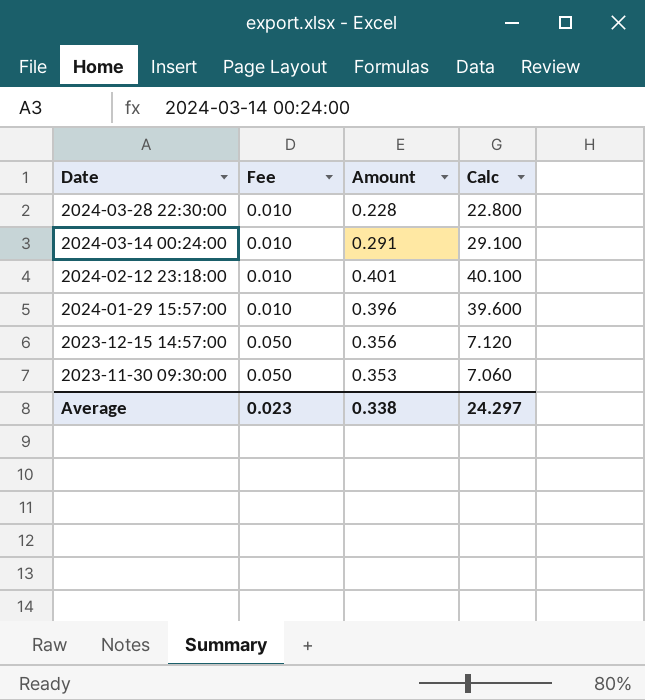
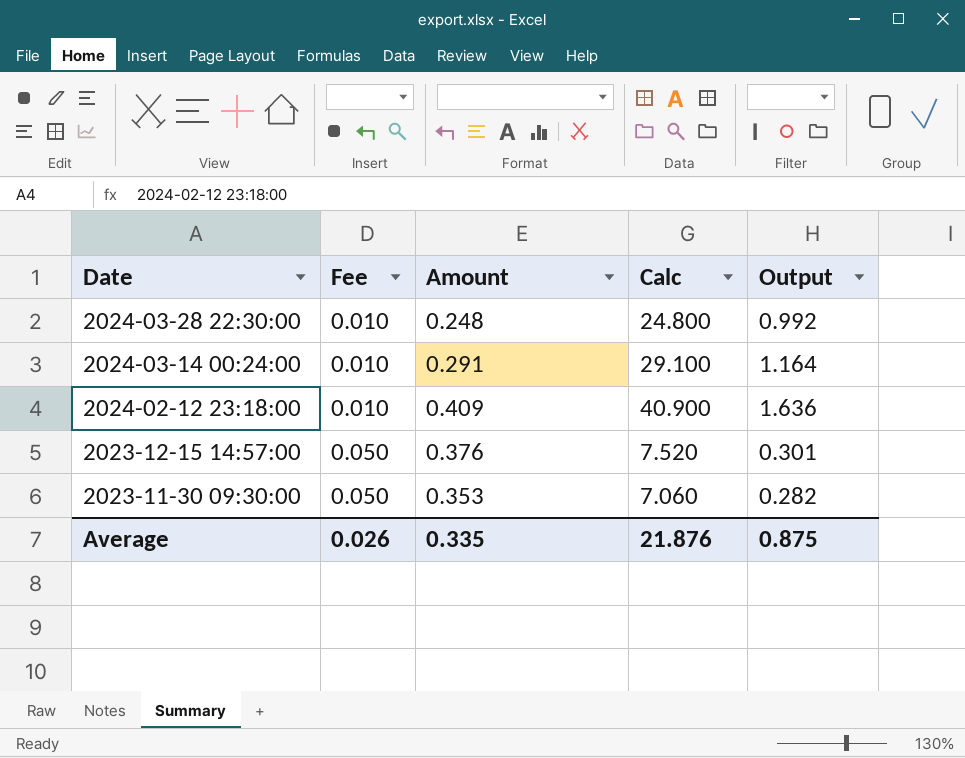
column Output | formula: none -> [Calc] * 0.04
row 2024-01-29 15:57:00: 0.010 | 0.396 | 39.600 -> none
2024-03-28 22:30:00 | Amount: 0.228 -> 0.248
2024-03-28 22:30:00 | Calc: 22.800 -> 24.800
2024-02-12 23:18:00 | Amount: 0.401 -> 0.409
2024-02-12 23:18:00 | Calc: 40.100 -> 40.900
2023-12-15 14:57:00 | Amount: 0.356 -> 0.376
2023-12-15 14:57:00 | Calc: 7.120 -> 7.520
Average | Fee: 0.023 -> 0.026
Average | Amount: 0.338 -> 0.335
Average | Calc: 24.297 -> 21.876

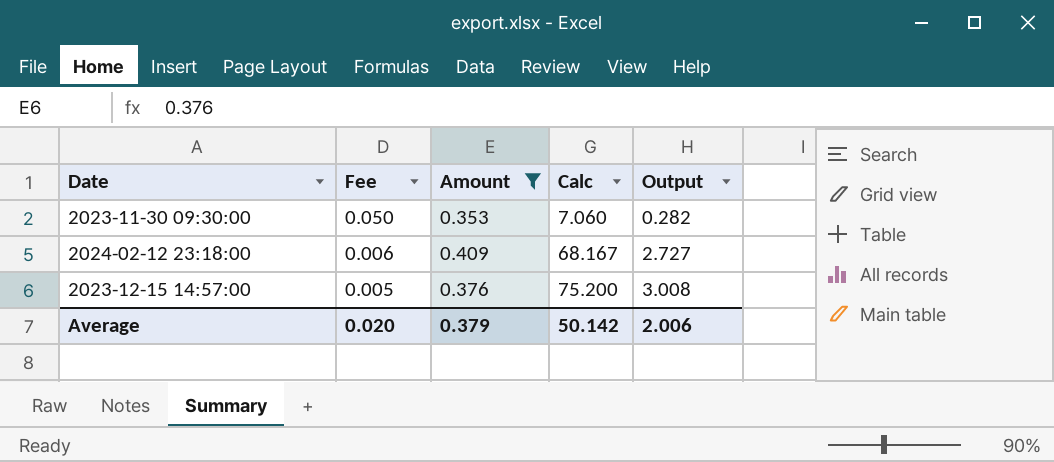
filter: none -> Amount >= 0.353
row order: Date descending -> Fee descending
2024-02-12 23:18:00 | Fee: 0.010 -> 0.006
2024-02-12 23:18:00 | Calc: 40.900 -> 68.167
2024-02-12 23:18:00 | Output: 1.636 -> 2.727
2023-12-15 14:57:00 | Fee: 0.050 -> 0.005
2023-12-15 14:57:00 | Calc: 7.520 -> 75.200
2023-12-15 14:57:00 | Output: 0.301 -> 3.008
Average | Fee: 0.026 -> 0.020
Average | Amount: 0.335 -> 0.379
Average | Calc: 21.876 -> 50.142
Average | Output: 0.875 -> 2.006

